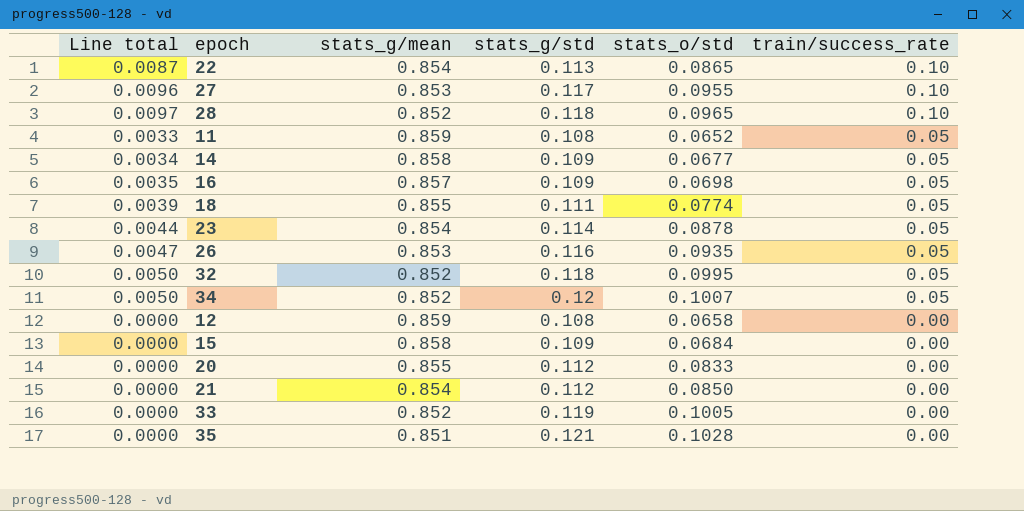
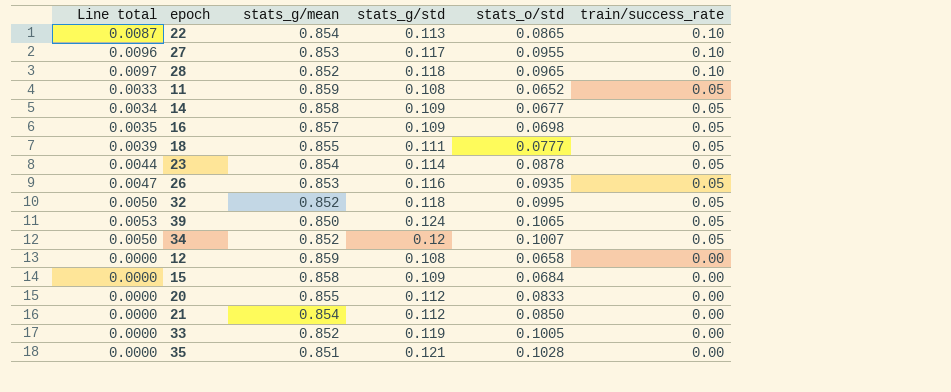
18 | stats_o/std: 0.0774 -> 0.0777
row 39: none -> 0.0053 | 0.850 | 0.124 | 0.1065 | 0.05

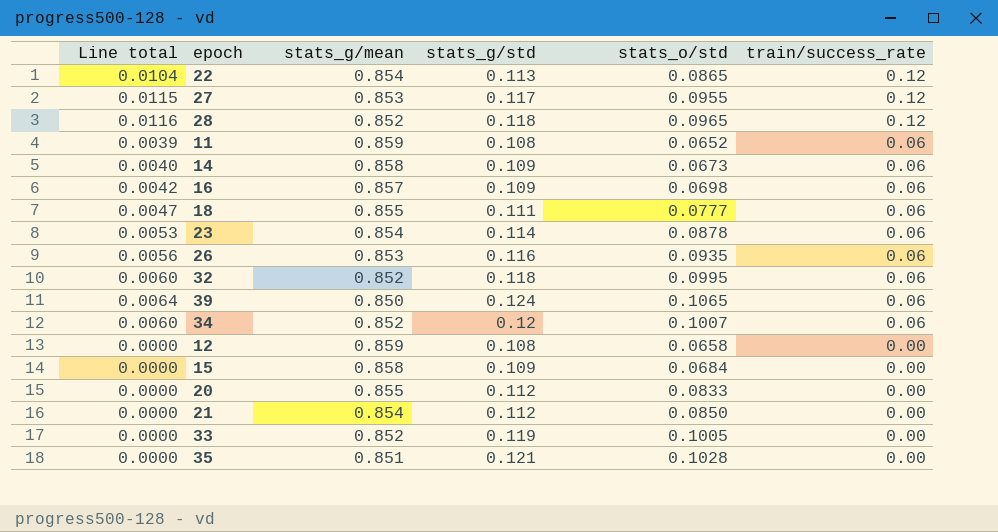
22 | Line total: 0.0087 -> 0.0104
22 | train/success_rate: 0.10 -> 0.12
27 | Line total: 0.0096 -> 0.0115
27 | train/success_rate: 0.10 -> 0.12
28 | Line total: 0.0097 -> 0.0116
28 | train/success_rate: 0.10 -> 0.12
11 | Line total: 0.0033 -> 0.0039
11 | train/success_rate: 0.05 -> 0.06
14 | Line total: 0.0034 -> 0.0040
14 | stats_o/std: 0.0677 -> 0.0673
14 | train/success_rate: 0.05 -> 0.06
16 | Line total: 0.0035 -> 0.0042
16 | train/success_rate: 0.05 -> 0.06
18 | Line total: 0.0039 -> 0.0047
18 | train/success_rate: 0.05 -> 0.06
23 | Line total: 0.0044 -> 0.0053
23 | train/success_rate: 0.05 -> 0.06
26 | Line total: 0.0047 -> 0.0056
26 | train/success_rate: 0.05 -> 0.06
32 | Line total: 0.0050 -> 0.0060
32 | train/success_rate: 0.05 -> 0.06
39 | Line total: 0.0053 -> 0.0064
39 | train/success_rate: 0.05 -> 0.06
34 | Line total: 0.0050 -> 0.0060
34 | train/success_rate: 0.05 -> 0.06

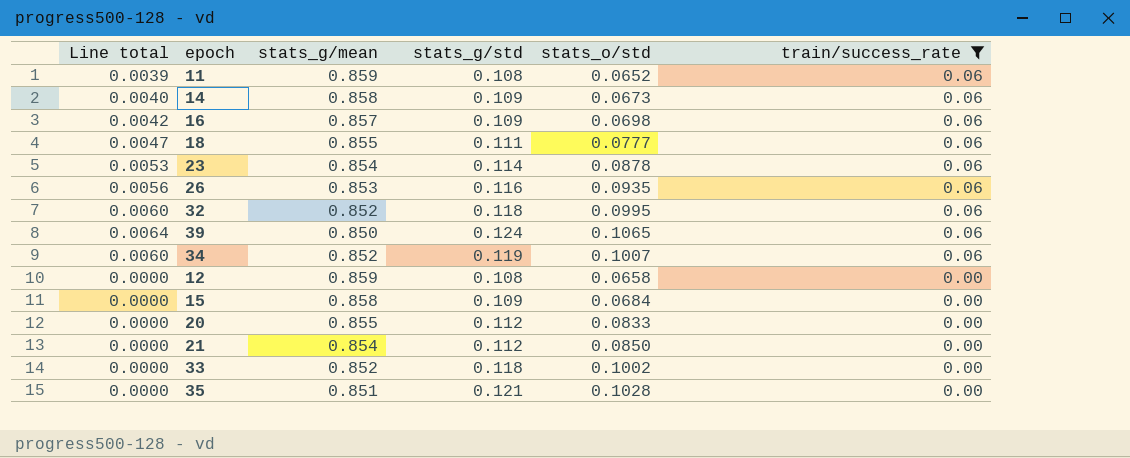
filter: none -> train/success_rate != 0.12
34 | stats_g/std: 0.12 -> 0.119
33 | stats_g/std: 0.119 -> 0.118
33 | stats_o/std: 0.1005 -> 0.1002

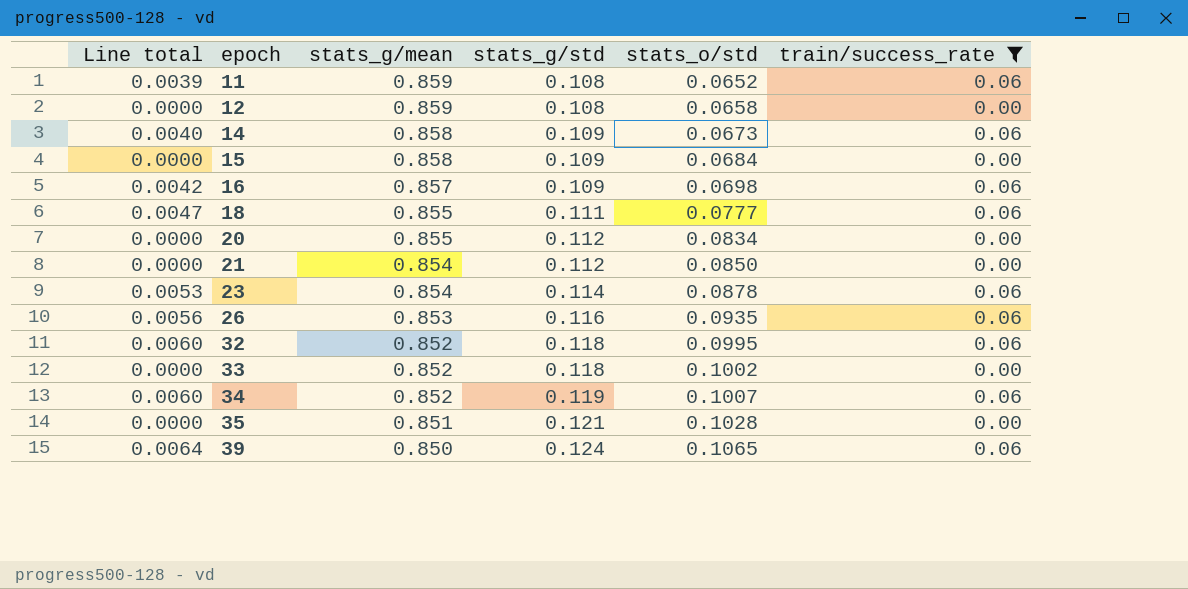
row order: train/success_rate descending -> epoch ascending
20 | stats_o/std: 0.0833 -> 0.0834

